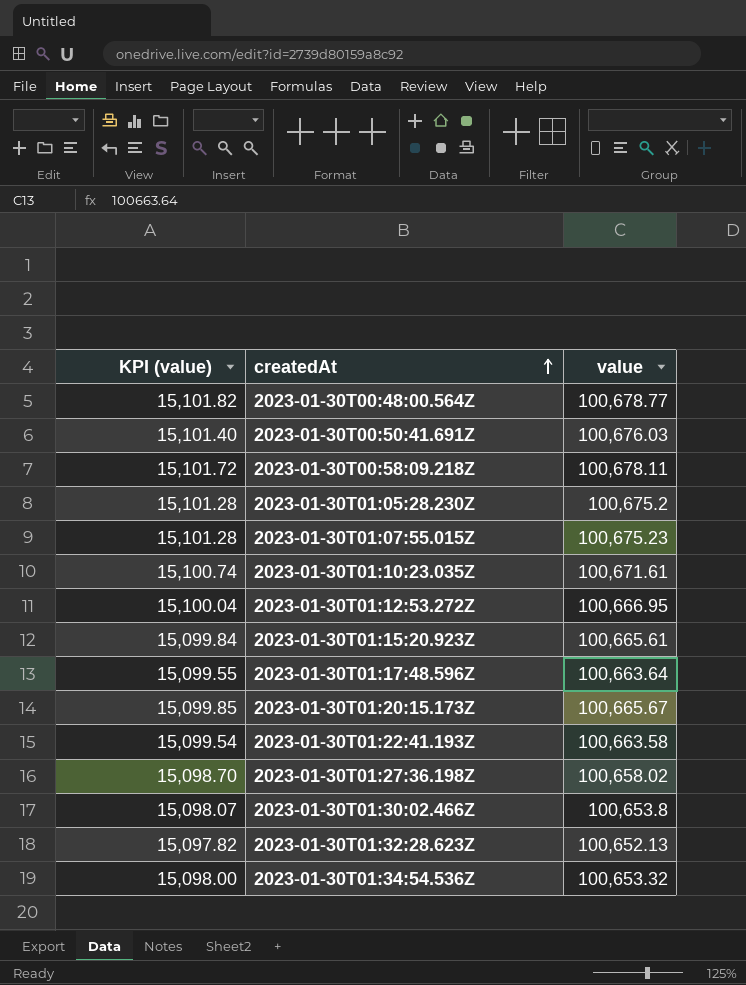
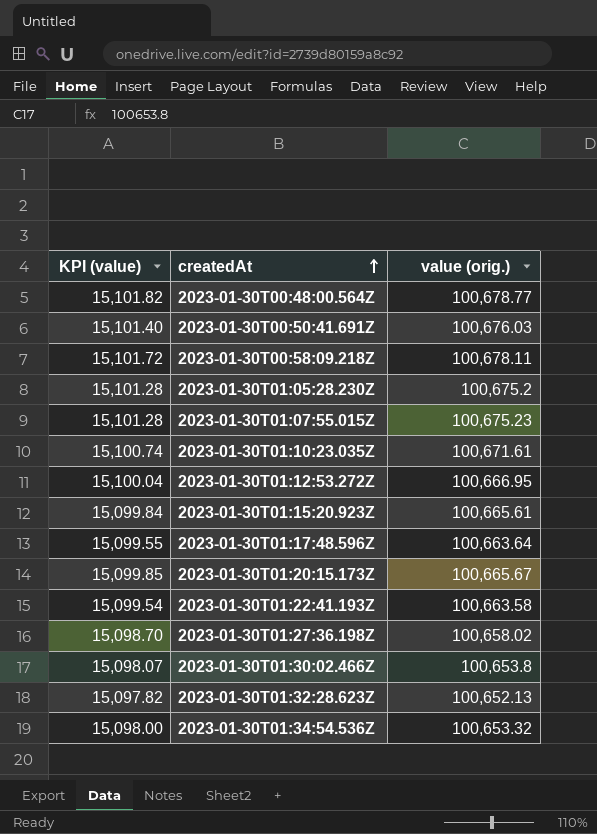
column name: value -> value (orig.)

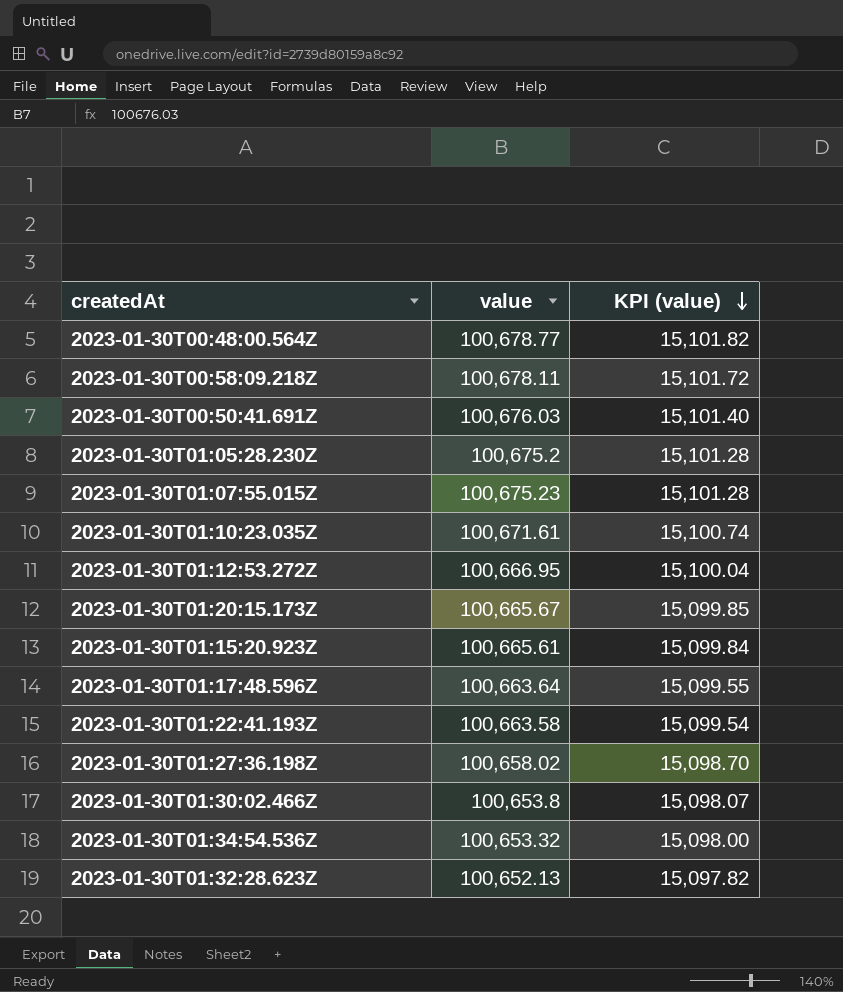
row order: createdAt ascending -> KPI (value) descending
column name: value (orig.) -> value
column KPI (value) | position: 1 -> 3

